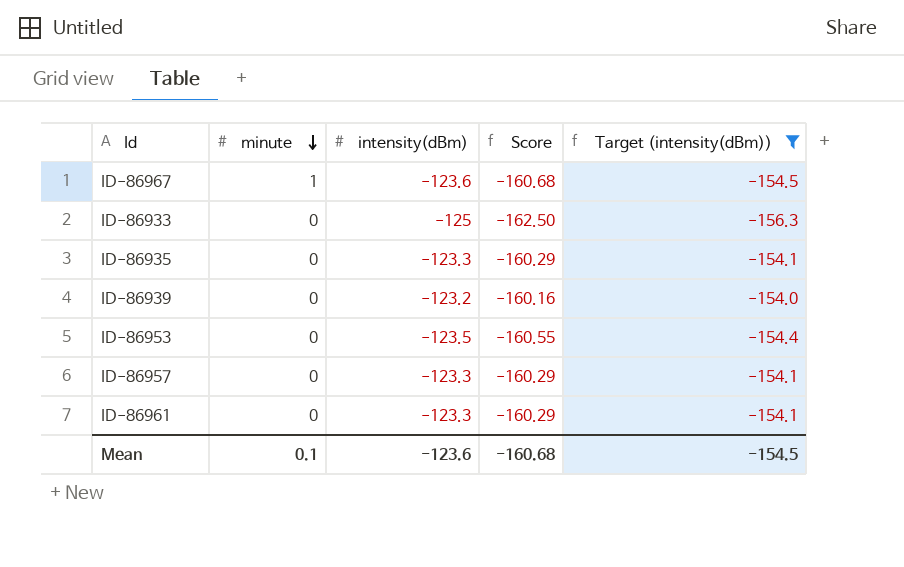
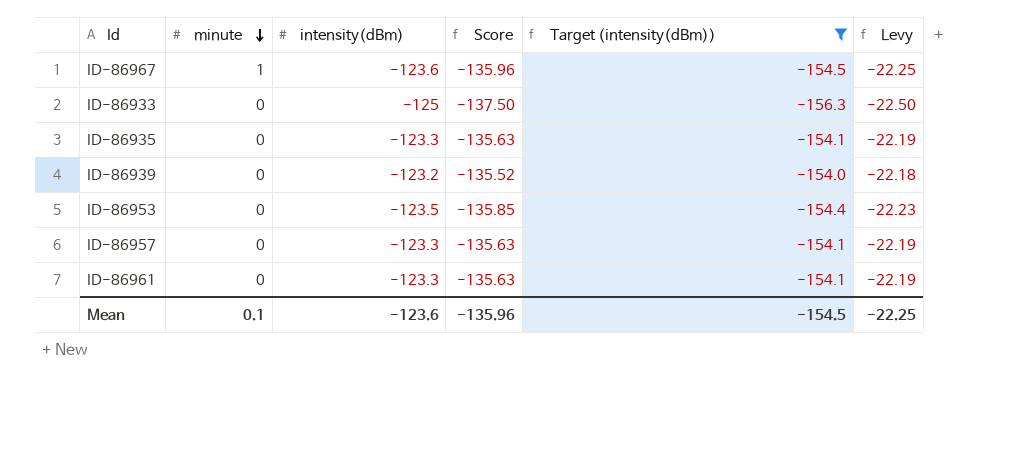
column Score | formula: [intensity(dBm)] * 1.3 -> [intensity(dBm)] * 1.1
column Levy | formula: none -> [intensity(dBm)] * 0.18
Mean | Score: -160.68 -> -135.96

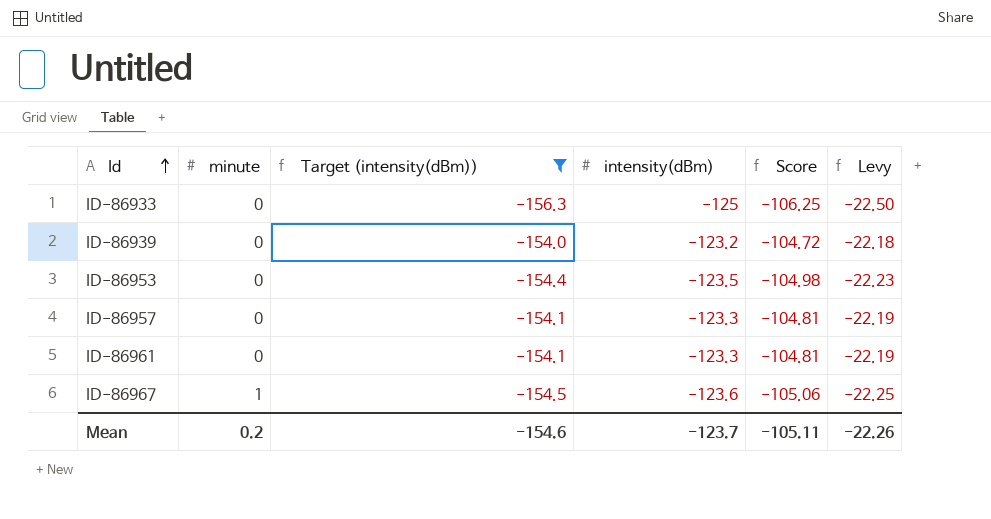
row order: minute descending -> Id ascending
column Target (intensity(dBm)) | position: 5 -> 3
column Score | formula: [intensity(dBm)] * 1.1 -> [intensity(dBm)] * 0.85
row ID-86935: 0 | -123.3 | -135.63 | -154.1 | -22.19 -> none
Mean | minute: 0.1 -> 0.2
Mean | Target (intensity(dBm)): -154.5 -> -154.6
Mean | intensity(dBm): -123.6 -> -123.7
Mean | Score: -135.96 -> -105.11
Mean | Levy: -22.25 -> -22.26

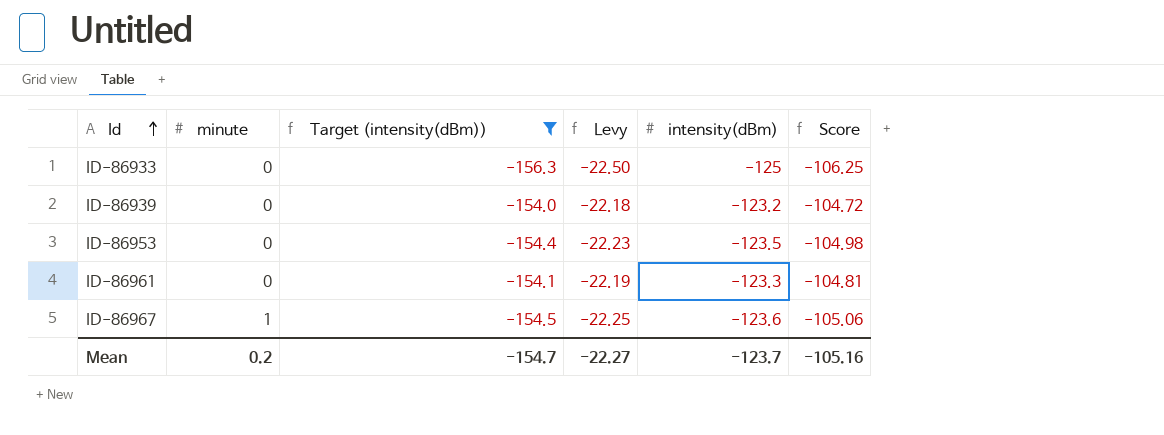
column Levy | position: 6 -> 4
row ID-86957: 0 | -154.1 | -123.3 | -104.81 | -22.19 -> none
Mean | Target (intensity(dBm)): -154.6 -> -154.7
Mean | Levy: -22.26 -> -22.27
Mean | Score: -105.11 -> -105.16

